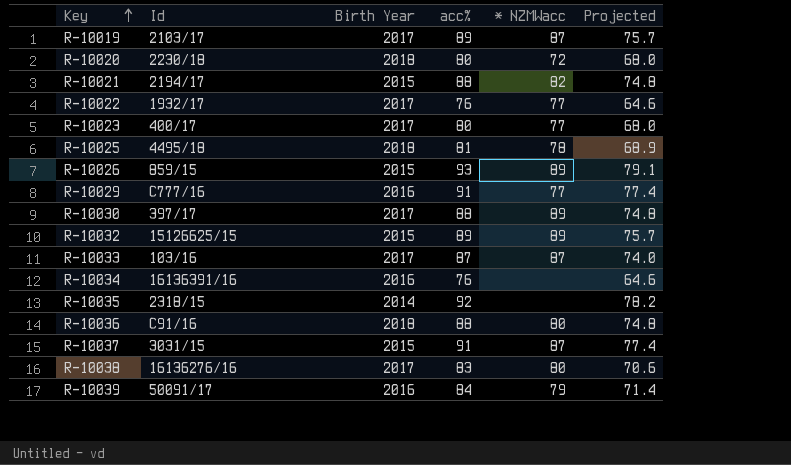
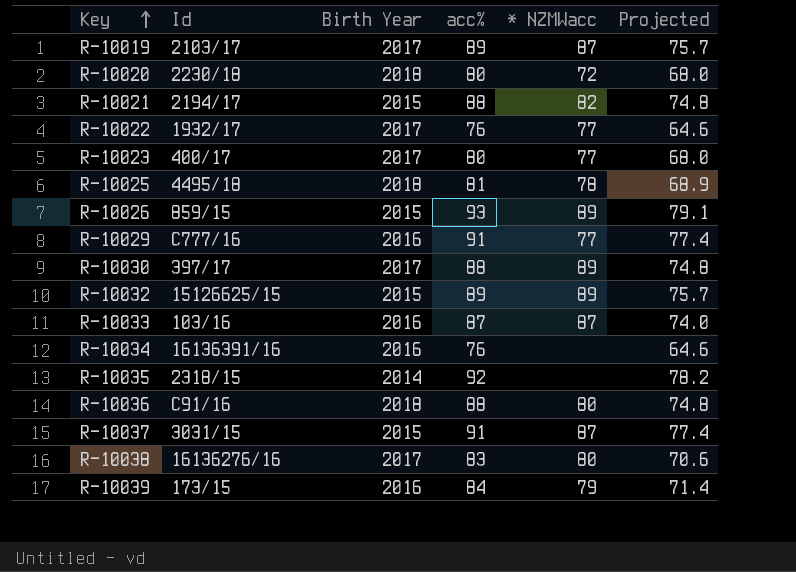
R-10033 | Birth Year: 2017 -> 2016
R-10039 | Id: 50091/17 -> 173/15

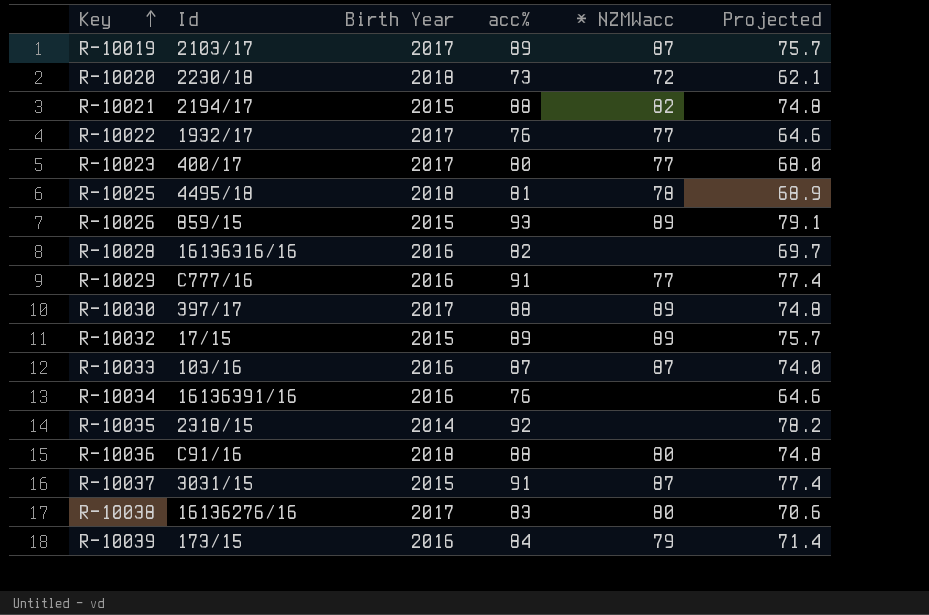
R-10020 | acc%: 80 -> 73
R-10020 | Projected: 68.0 -> 62.1
row R-10028: none -> 16136316/16 | 2016 | 82 | none | 69.7
R-10032 | Id: 15126625/15 -> 17/15

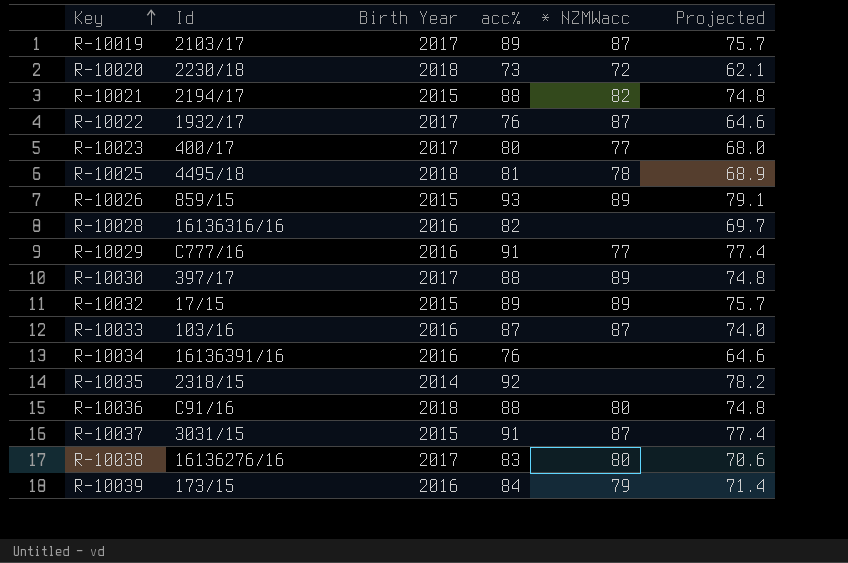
R-10022 | * NZMWacc: 77 -> 87

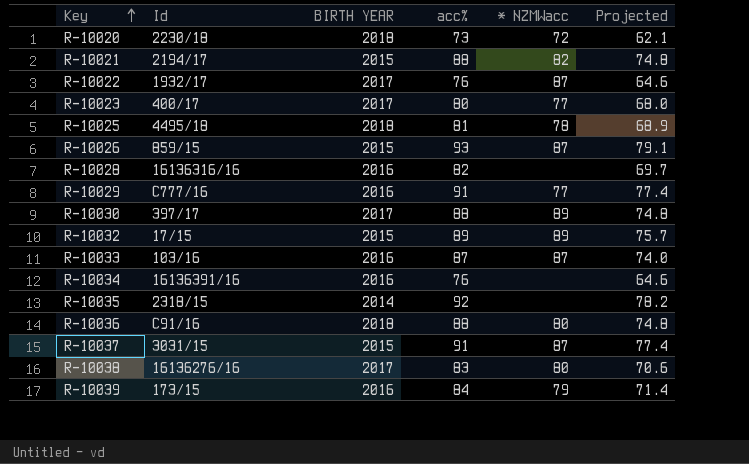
column name: Birth Year -> BIRTH YEAR
row R-10019: 2103/17 | 2017 | 89 | 87 | 75.7 -> none
R-10026 | * NZMWacc: 89 -> 87

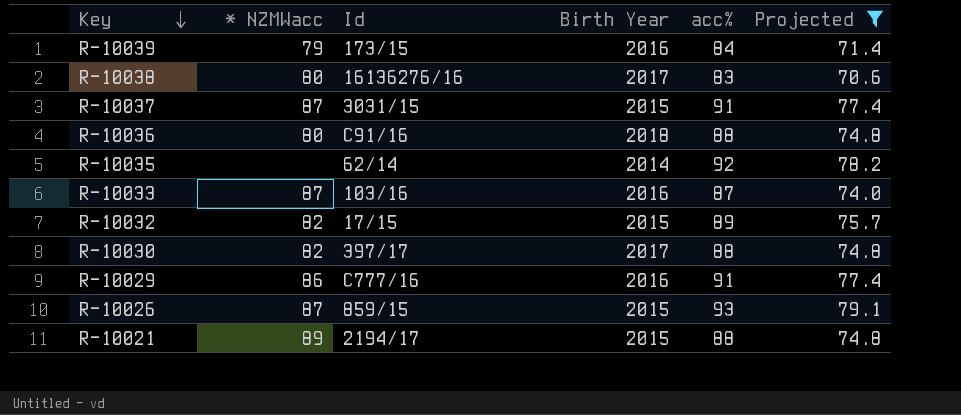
filter: none -> Projected >= 70.6
row order: Key ascending -> Key descending
column * NZMWacc | position: 5 -> 2
column name: BIRTH YEAR -> Birth Year
R-10035 | Id: 2318/15 -> 62/14
R-10032 | * NZMWacc: 89 -> 82
R-10030 | * NZMWacc: 89 -> 82
R-10029 | * NZMWacc: 77 -> 86
R-10021 | * NZMWacc: 82 -> 89

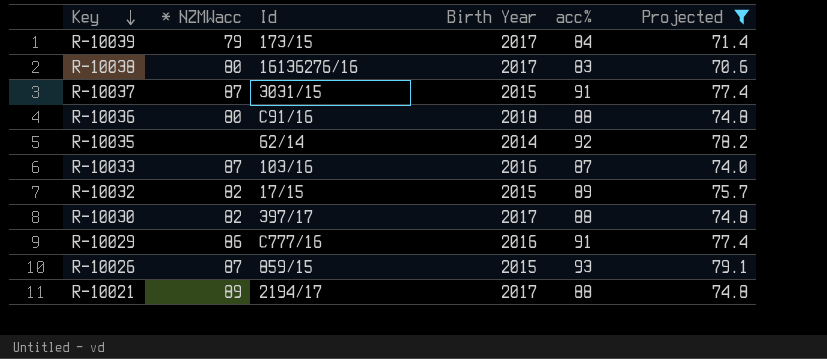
R-10039 | Birth Year: 2016 -> 2017
R-10021 | Birth Year: 2015 -> 2017

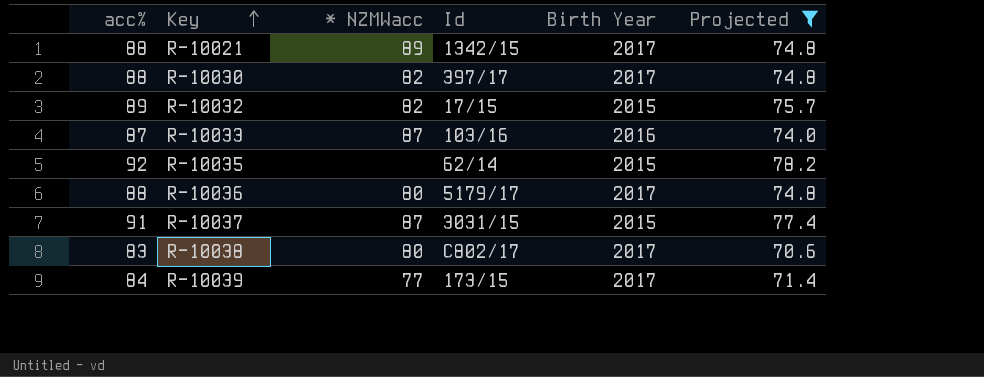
row order: Key descending -> Key ascending
column acc% | position: 5 -> 1
row R-10029: 86 | C777/16 | 2016 | 91 | 77.4 -> none
row R-10026: 87 | 859/15 | 2015 | 93 | 79.1 -> none
R-10021 | Id: 2194/17 -> 1342/15
R-10035 | Birth Year: 2014 -> 2015
R-10036 | Id: C91/16 -> 5179/17
R-10036 | Birth Year: 2018 -> 2017
R-10038 | Id: 16136276/16 -> C802/17
R-10039 | * NZMWacc: 79 -> 77

